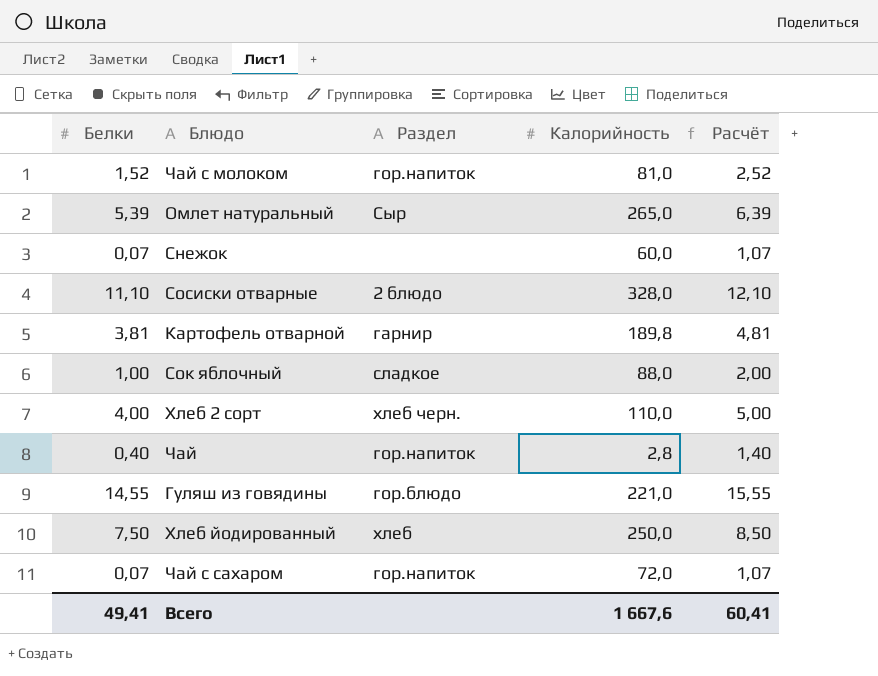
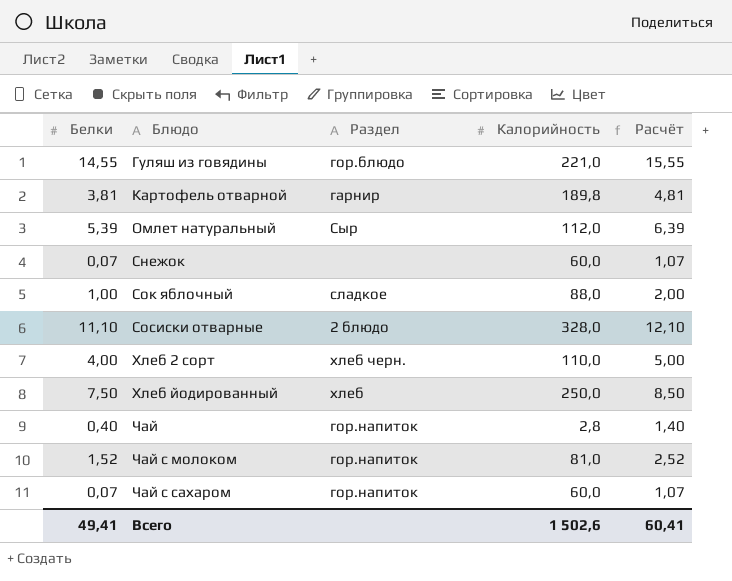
row order: none -> Блюдо ascending
Омлет натуральный | Калорийность: 265,0 -> 112,0
Чай с сахаром | Калорийность: 72,0 -> 60,0
Всего | Калорийность: 1 667,6 -> 1 502,6

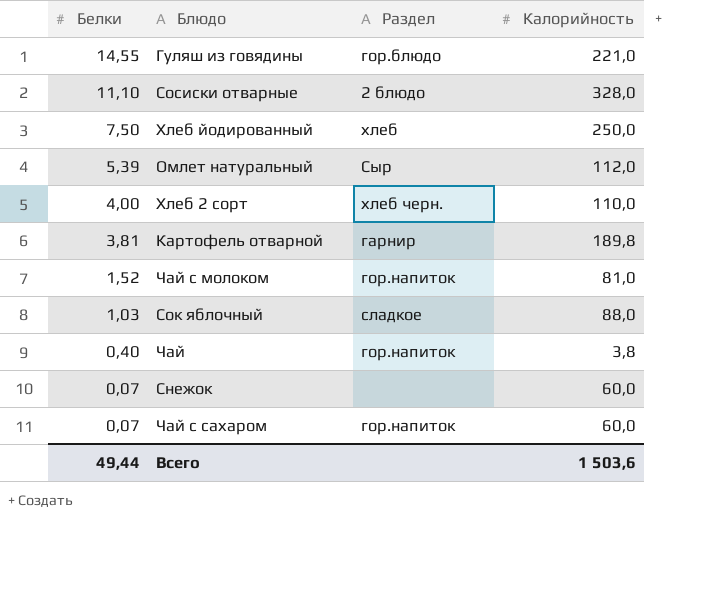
row order: Блюдо ascending -> Белки descending
column Расчёт | formula: [Белки] + 1 -> none
Сок яблочный | Белки: 1,00 -> 1,03
Чай | Калорийность: 2,8 -> 3,8
Всего | Белки: 49,41 -> 49,44
Всего | Калорийность: 1 502,6 -> 1 503,6

